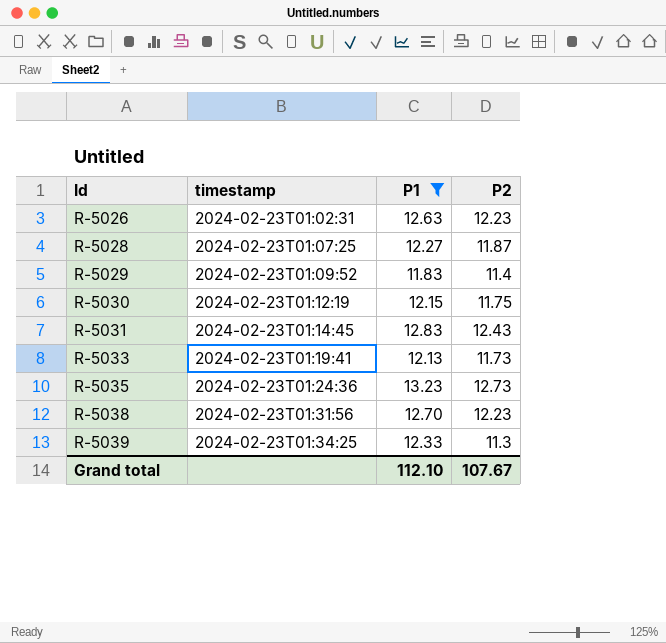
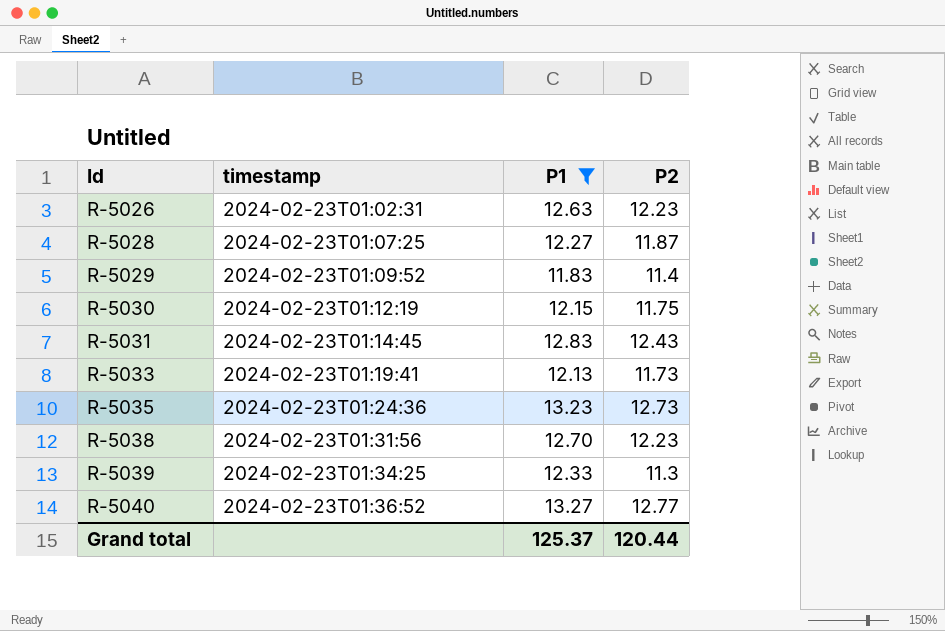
row R-5040: none -> 2024-02-23T01:36:52 | 13.27 | 12.77
Grand total | P1: 112.10 -> 125.37
Grand total | P2: 107.67 -> 120.44

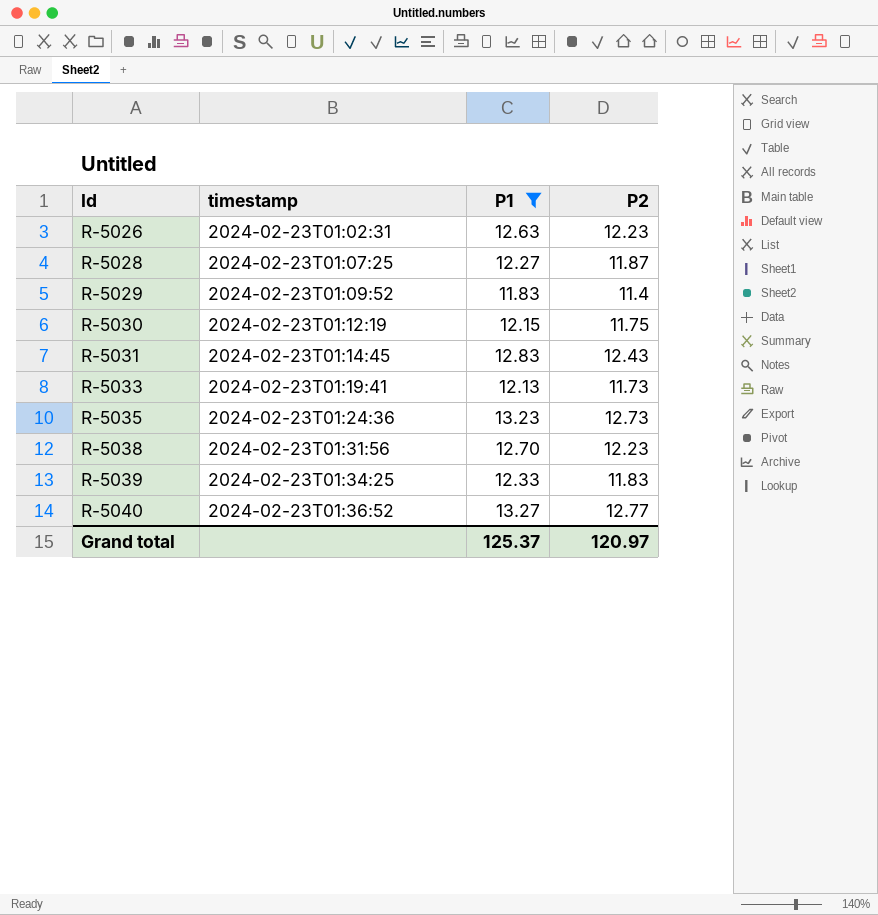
R-5039 | P2: 11.3 -> 11.83
Grand total | P2: 120.44 -> 120.97

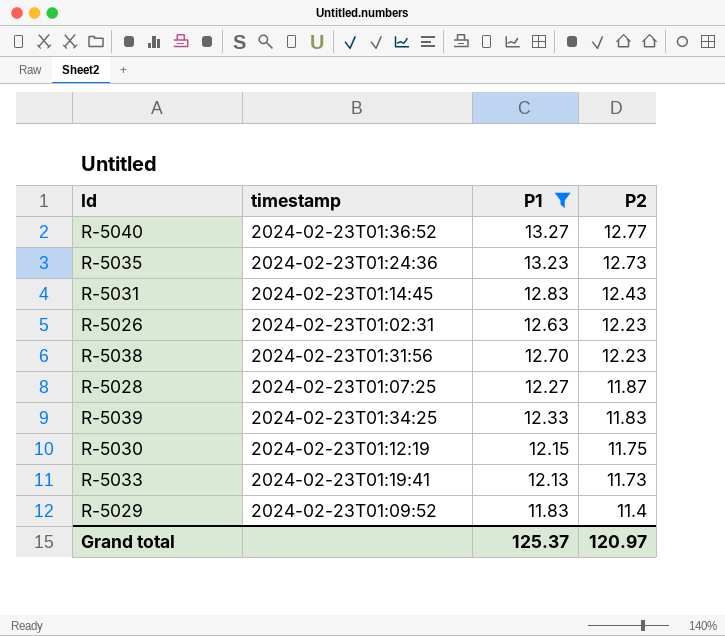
row order: Id ascending -> P2 descending

